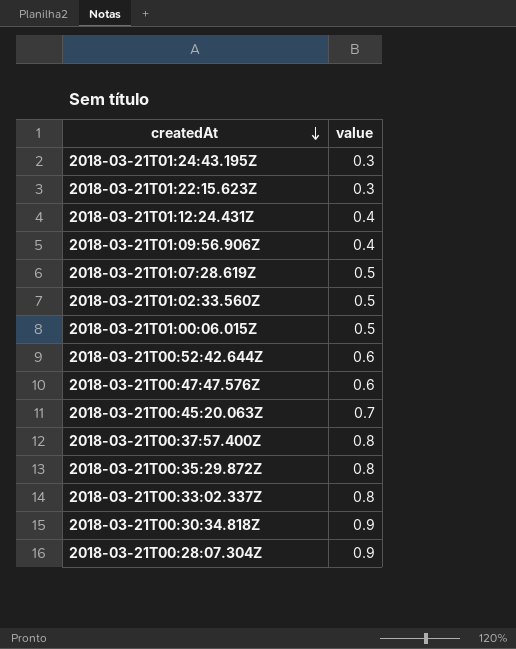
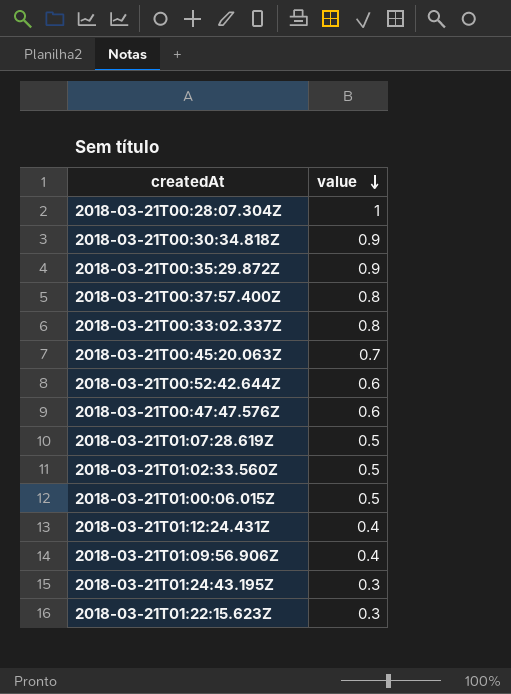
row order: createdAt descending -> value descending
2018-03-21T00:28:07.304Z | value: 0.9 -> 1
2018-03-21T00:35:29.872Z | value: 0.8 -> 0.9

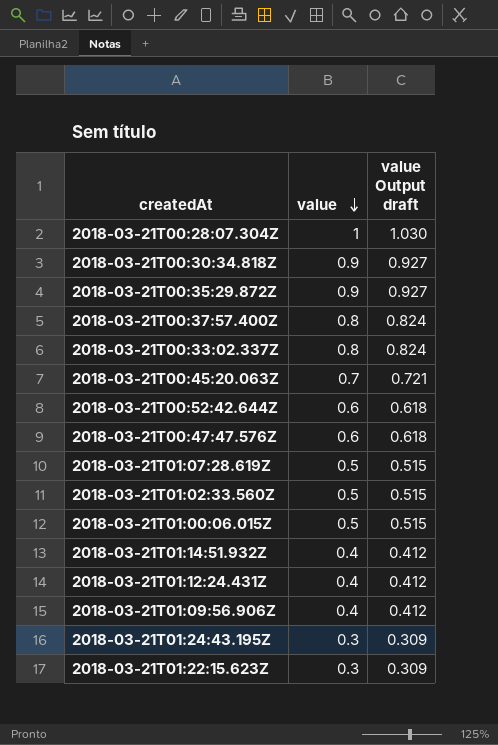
column value Output draft | formula: none -> [value] * 1.03
row 2018-03-21T01:14:51.932Z: none -> 0.4 | 0.412

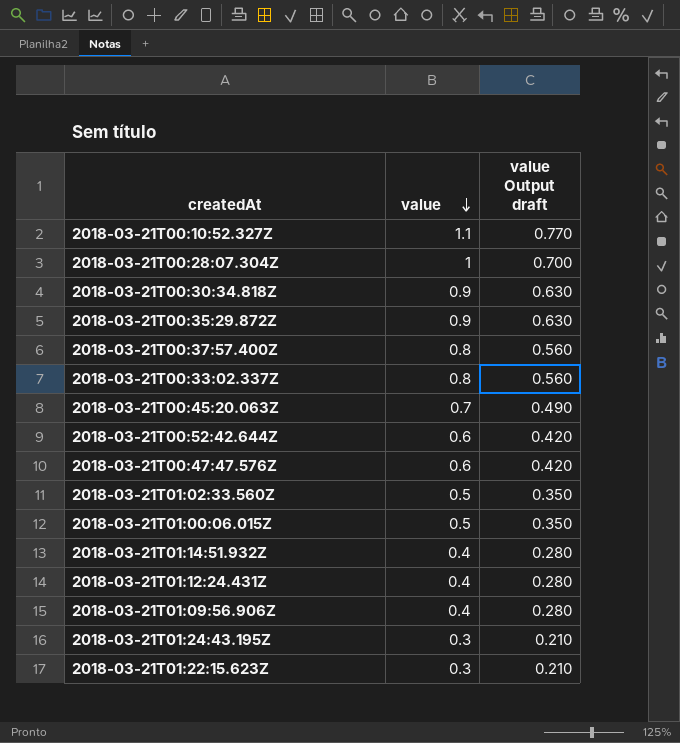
column value Output draft | formula: [value] * 1.03 -> [value] * 0.7
row 2018-03-21T01:07:28.619Z: 0.5 | 0.515 -> none
row 2018-03-21T00:10:52.327Z: none -> 1.1 | 0.770

